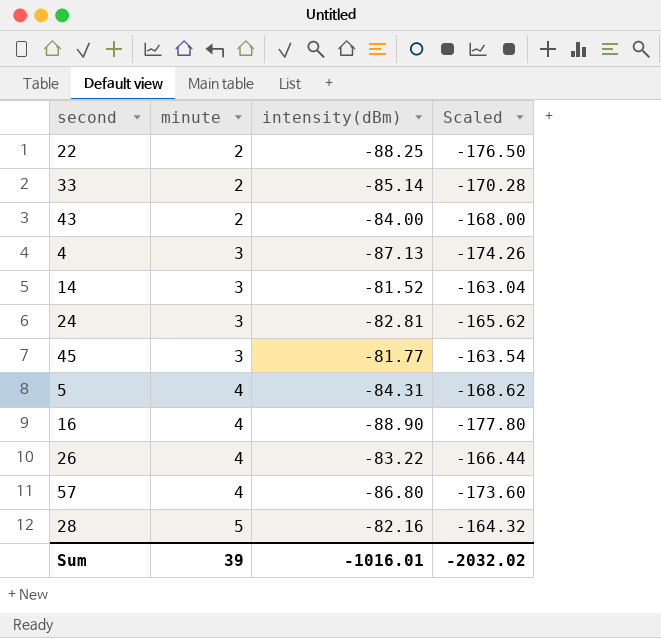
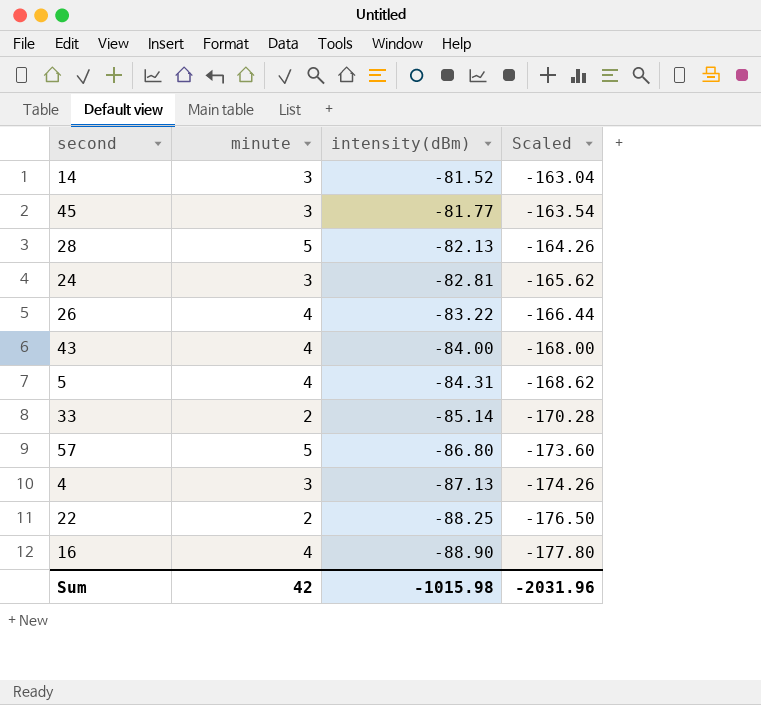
row order: minute ascending -> intensity(dBm) descending
28 | intensity(dBm): -82.16 -> -82.13
28 | Scaled: -164.32 -> -164.26
43 | minute: 2 -> 4
57 | minute: 4 -> 5
Sum | minute: 39 -> 42
Sum | intensity(dBm): -1016.01 -> -1015.98
Sum | Scaled: -2032.02 -> -2031.96

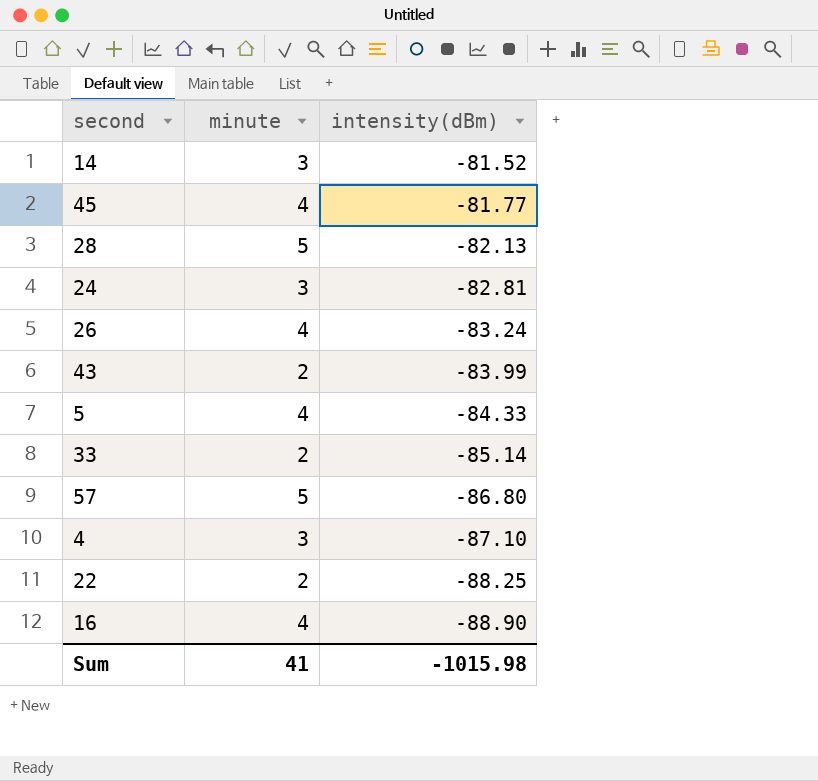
column Scaled | formula: [intensity(dBm)] * 2 -> none
45 | minute: 3 -> 4
26 | intensity(dBm): -83.22 -> -83.24
43 | minute: 4 -> 2
43 | intensity(dBm): -84.00 -> -83.99
5 | intensity(dBm): -84.31 -> -84.33
4 | intensity(dBm): -87.13 -> -87.10
Sum | minute: 42 -> 41

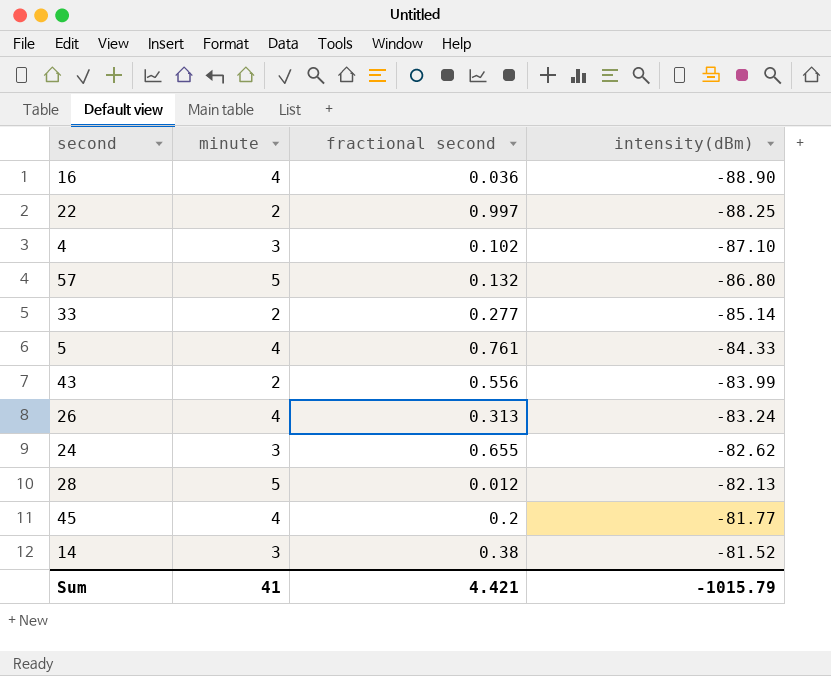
row order: intensity(dBm) descending -> intensity(dBm) ascending
column fractional second | position: none -> 3
24 | intensity(dBm): -82.81 -> -82.62
Sum | intensity(dBm): -1015.98 -> -1015.79

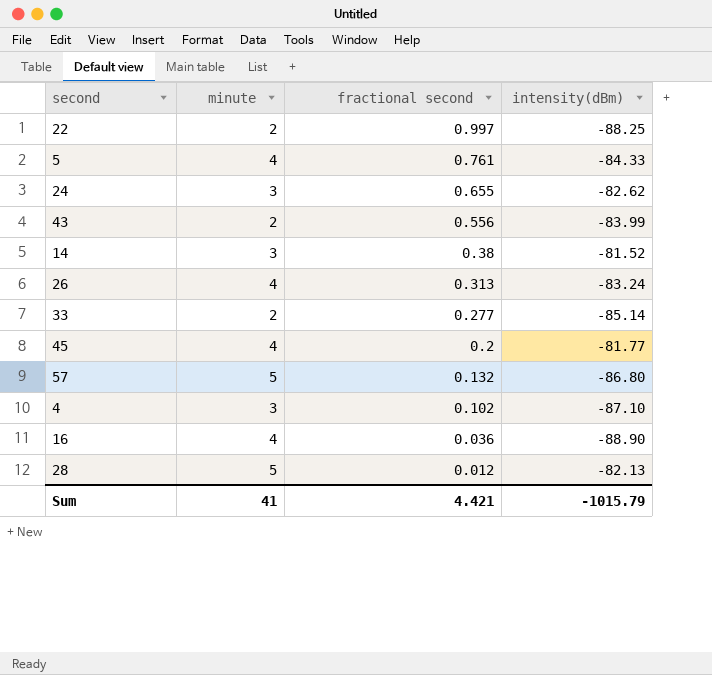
row order: intensity(dBm) ascending -> fractional second descending

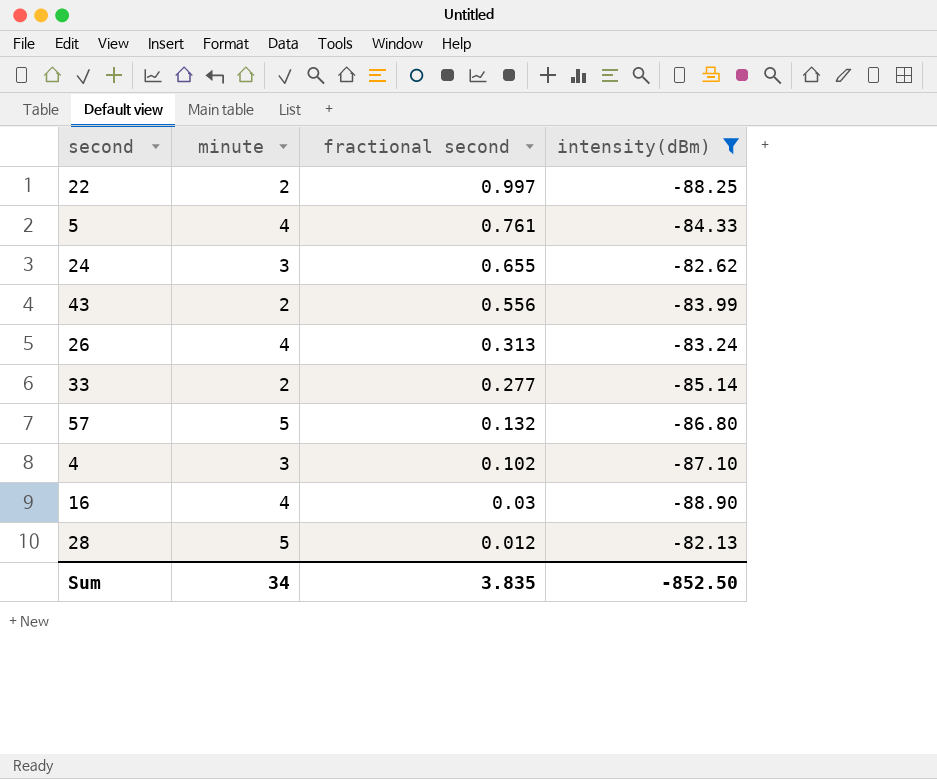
filter: none -> intensity(dBm) <= -82.13
16 | fractional second: 0.036 -> 0.03
Sum | minute: 41 -> 34
Sum | fractional second: 4.421 -> 3.835
Sum | intensity(dBm): -1015.79 -> -852.50

